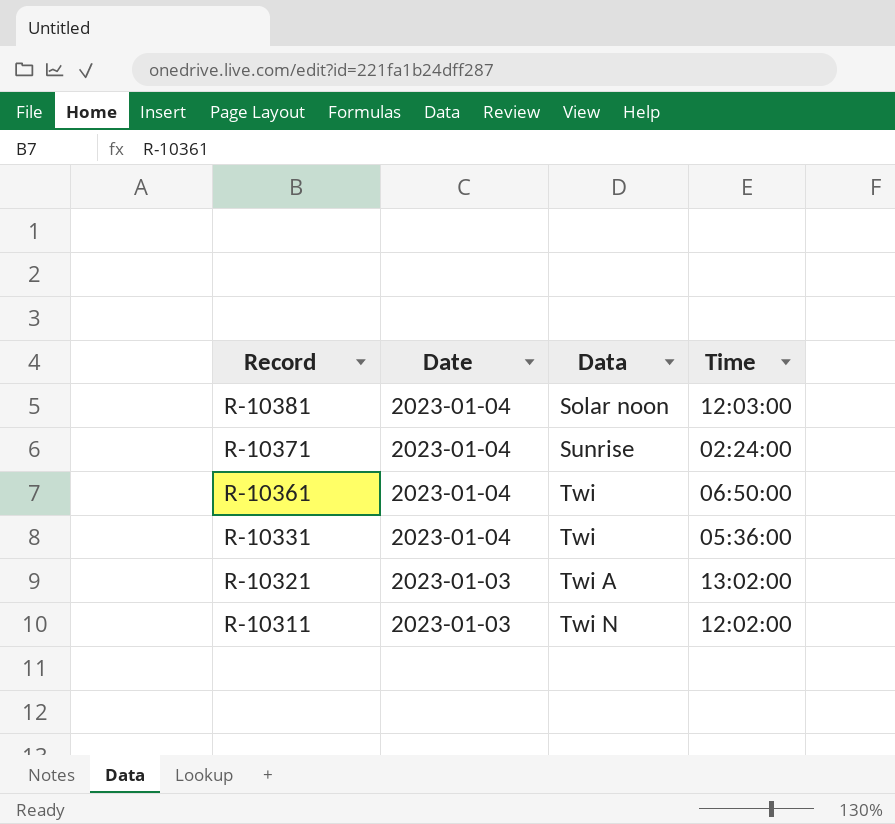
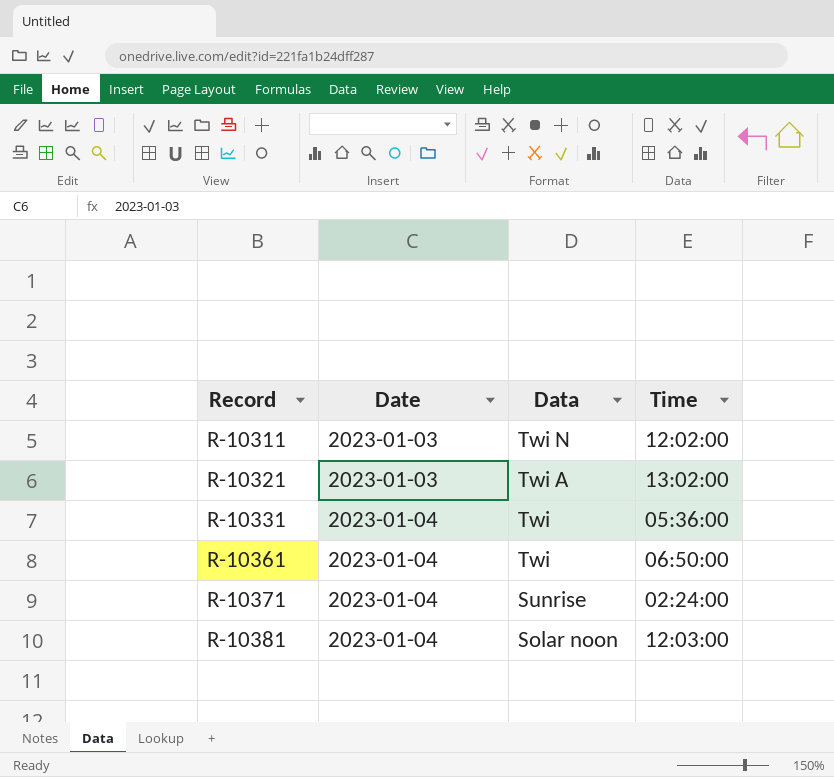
row order: Record descending -> Record ascending

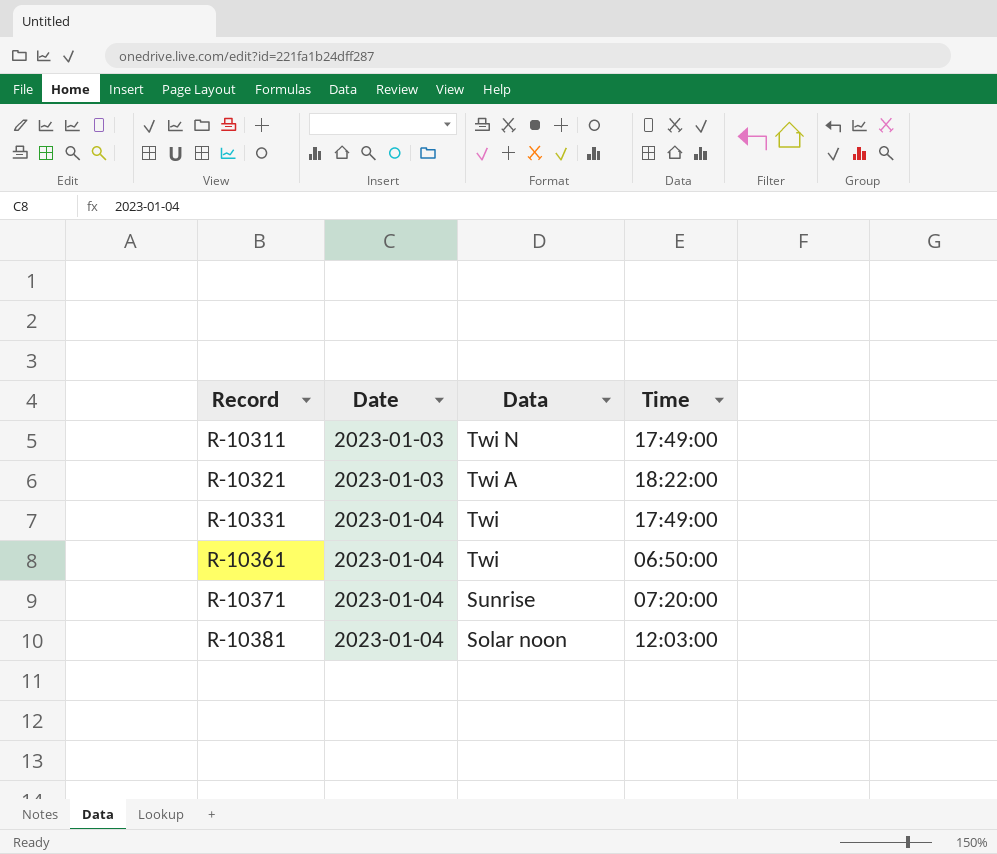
R-10311 | Time: 12:02:00 -> 17:49:00
R-10321 | Time: 13:02:00 -> 18:22:00
R-10331 | Time: 05:36:00 -> 17:49:00
R-10371 | Time: 02:24:00 -> 07:20:00

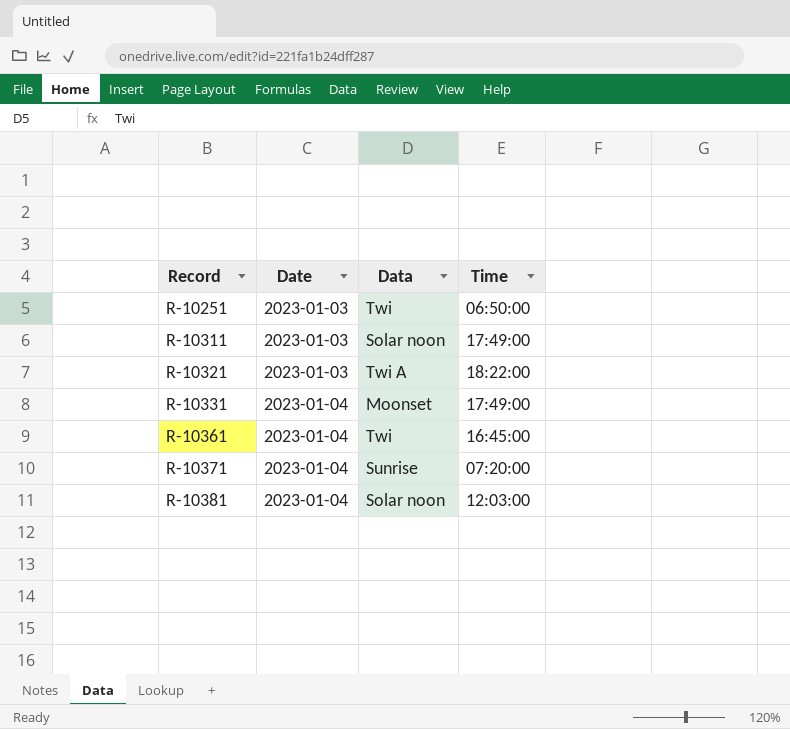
row R-10251: none -> 2023-01-03 | Twi | 06:50:00
R-10311 | Data: Twi N -> Solar noon
R-10331 | Data: Twi -> Moonset
R-10361 | Time: 06:50:00 -> 16:45:00

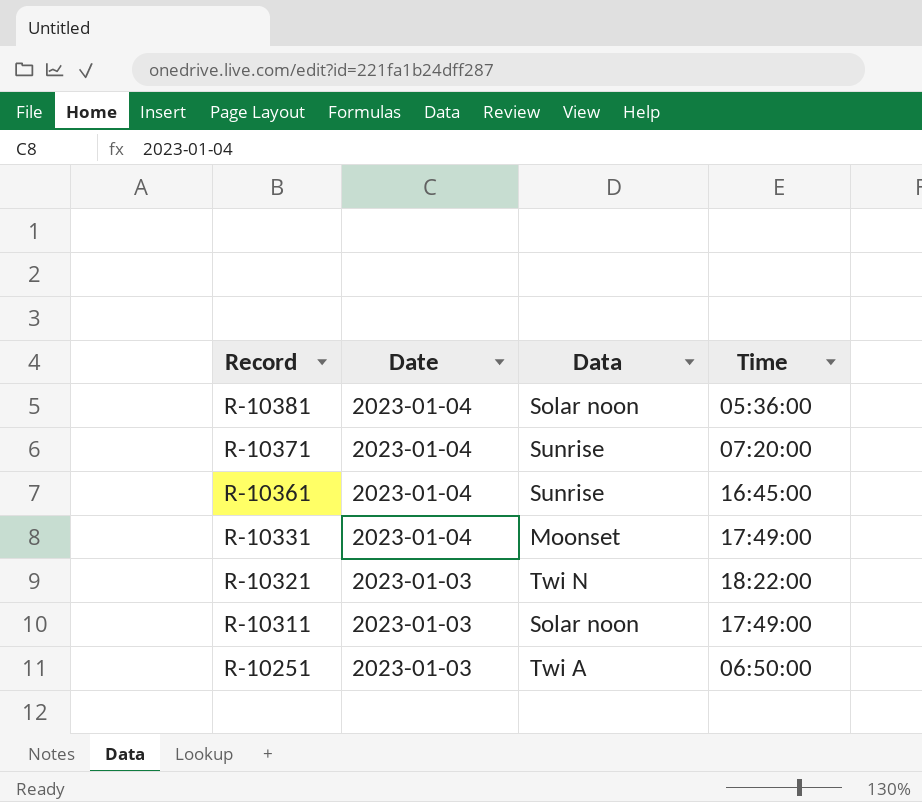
row order: Record ascending -> Record descending
R-10381 | Time: 12:03:00 -> 05:36:00
R-10361 | Data: Twi -> Sunrise
R-10321 | Data: Twi A -> Twi N
R-10251 | Data: Twi -> Twi A

